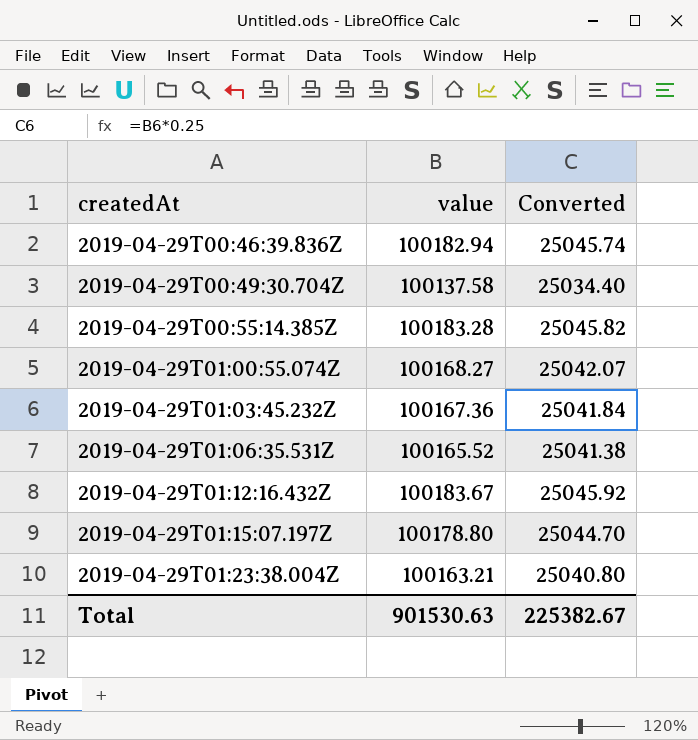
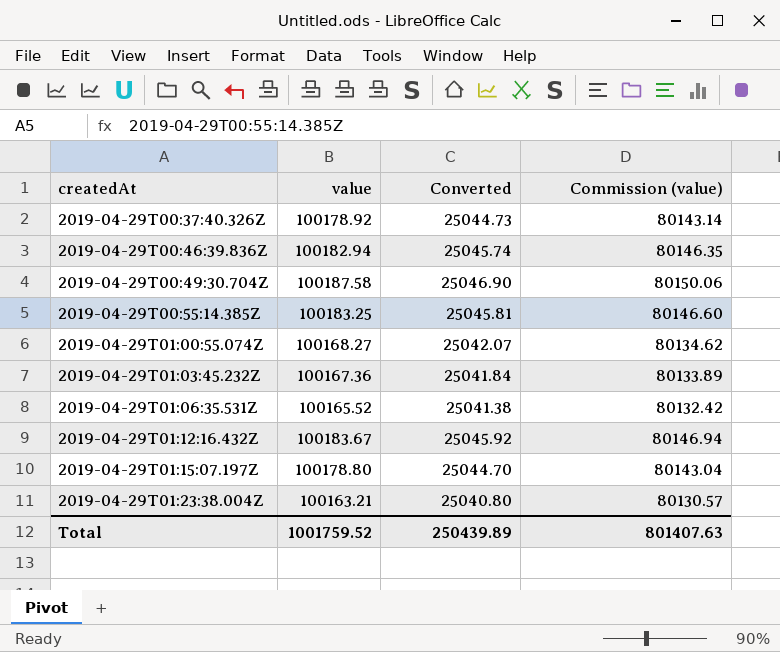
column Commission (value) | formula: none -> [value] * 0.8
row 2019-04-29T00:37:40.326Z: none -> 100178.92 | 25044.73 | 80143.14
2019-04-29T00:49:30.704Z | value: 100137.58 -> 100187.58
2019-04-29T00:49:30.704Z | Converted: 25034.40 -> 25046.90
2019-04-29T00:55:14.385Z | value: 100183.28 -> 100183.25
2019-04-29T00:55:14.385Z | Converted: 25045.82 -> 25045.81
Total | value: 901530.63 -> 1001759.52
Total | Converted: 225382.67 -> 250439.89

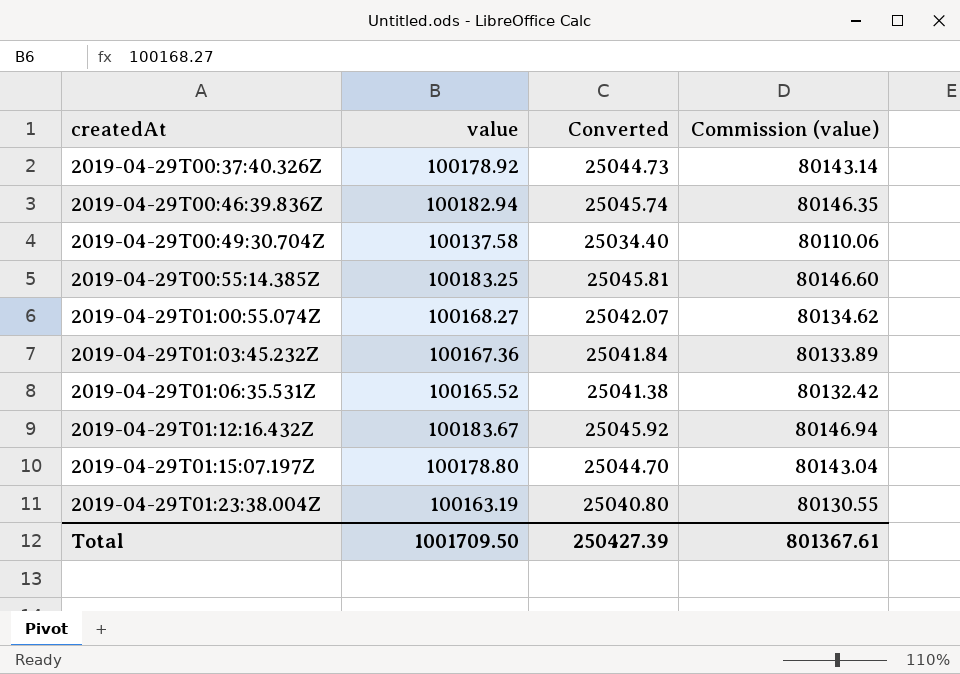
2019-04-29T00:49:30.704Z | value: 100187.58 -> 100137.58
2019-04-29T00:49:30.704Z | Converted: 25046.90 -> 25034.40
2019-04-29T00:49:30.704Z | Commission (value): 80150.06 -> 80110.06
2019-04-29T01:23:38.004Z | value: 100163.21 -> 100163.19
2019-04-29T01:23:38.004Z | Commission (value): 80130.57 -> 80130.55
Total | value: 1001759.52 -> 1001709.50
Total | Converted: 250439.89 -> 250427.39
Total | Commission (value): 801407.63 -> 801367.61

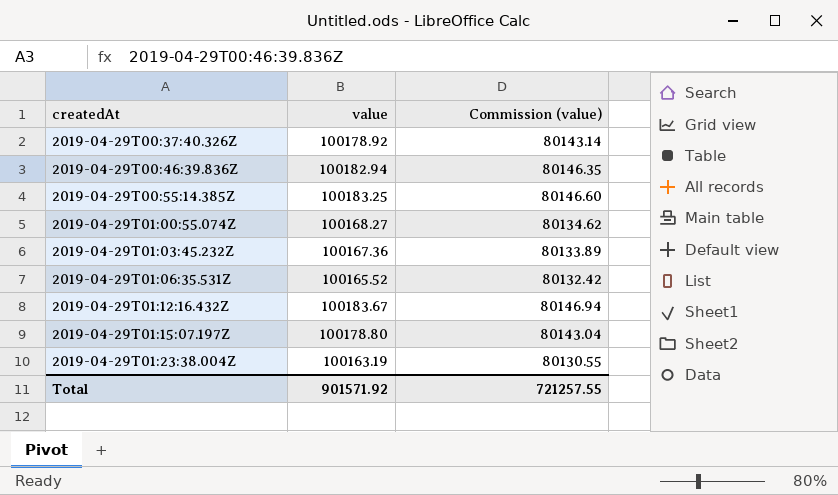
column Converted | formula: [value] * 0.25 -> none
row 2019-04-29T00:49:30.704Z: 100137.58 | 25034.40 | 80110.06 -> none
Total | value: 1001709.50 -> 901571.92
Total | Commission (value): 801367.61 -> 721257.55

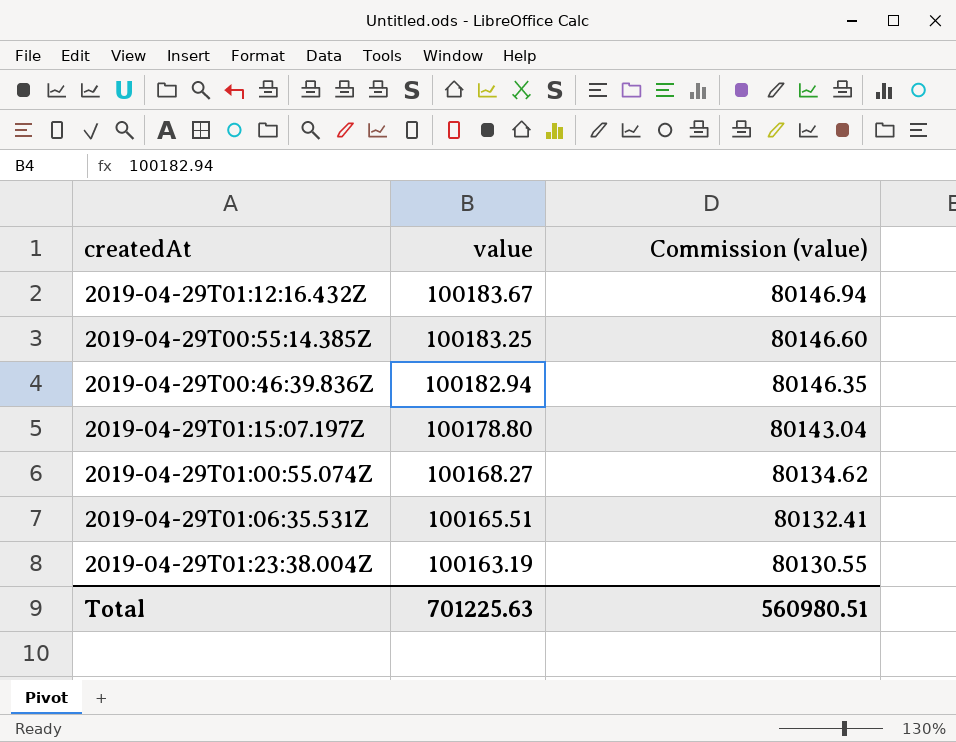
row order: createdAt ascending -> value descending
row 2019-04-29T00:37:40.326Z: 100178.92 | 80143.14 -> none
row 2019-04-29T01:03:45.232Z: 100167.36 | 80133.89 -> none
2019-04-29T01:06:35.531Z | value: 100165.52 -> 100165.51
2019-04-29T01:06:35.531Z | Commission (value): 80132.42 -> 80132.41
Total | value: 901571.92 -> 701225.63
Total | Commission (value): 721257.55 -> 560980.51

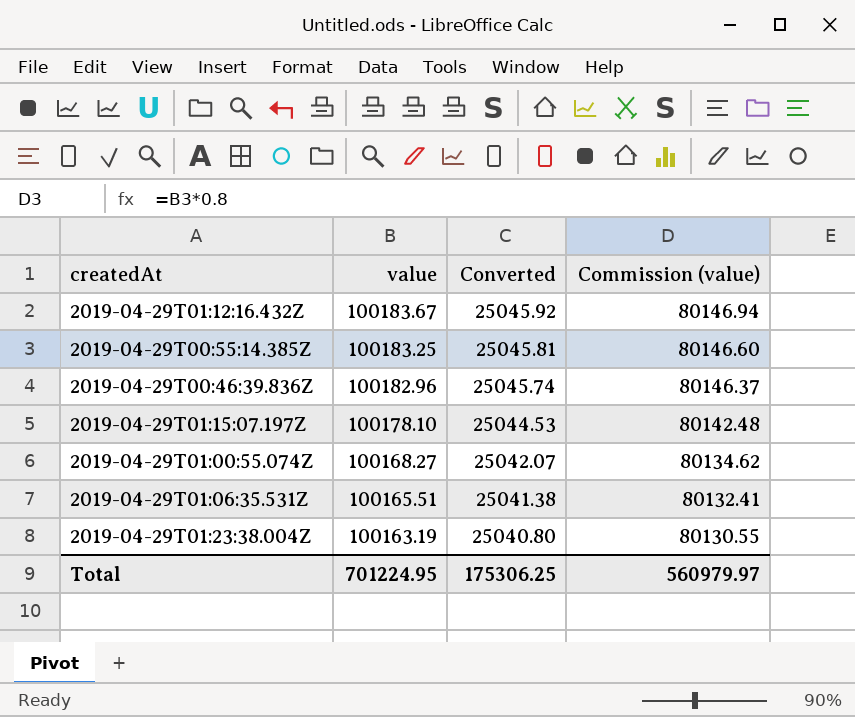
column Converted | formula: none -> [value] * 0.25
2019-04-29T00:46:39.836Z | value: 100182.94 -> 100182.96
2019-04-29T00:46:39.836Z | Commission (value): 80146.35 -> 80146.37
2019-04-29T01:15:07.197Z | value: 100178.80 -> 100178.10
2019-04-29T01:15:07.197Z | Commission (value): 80143.04 -> 80142.48
Total | value: 701225.63 -> 701224.95
Total | Commission (value): 560980.51 -> 560979.97

